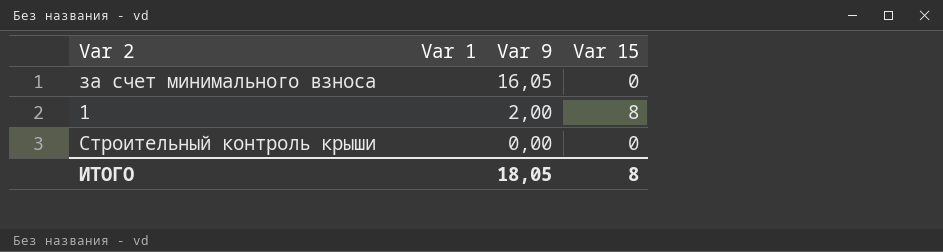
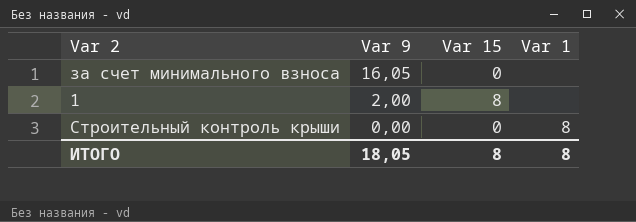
column Var 1 | position: 2 -> 4
Строительный контроль крыши | Var 1: none -> 8
ИТОГО | Var 1: none -> 8

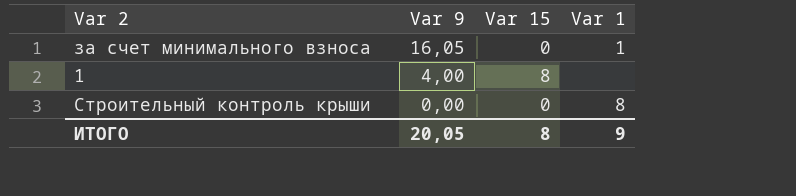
за счет минимального взноса | Var 1: none -> 1
1 | Var 9: 2,00 -> 4,00
ИТОГО | Var 9: 18,05 -> 20,05
ИТОГО | Var 1: 8 -> 9

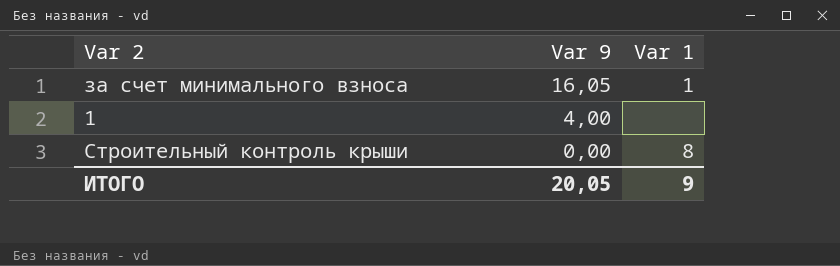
column Var 15 | position: 3 -> none

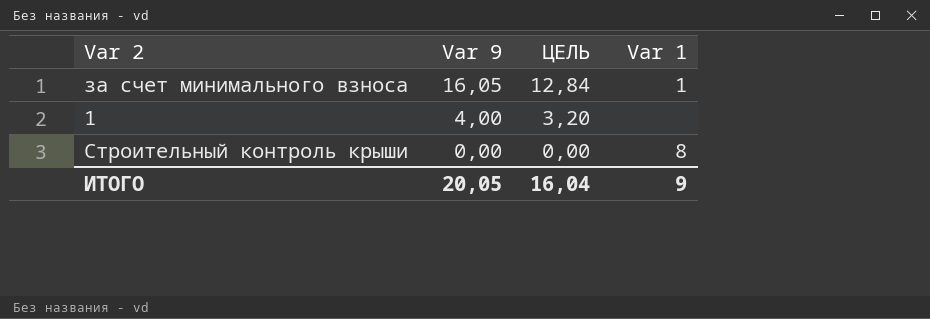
column ЦЕЛЬ | formula: none -> [Var 9] * 0,8

